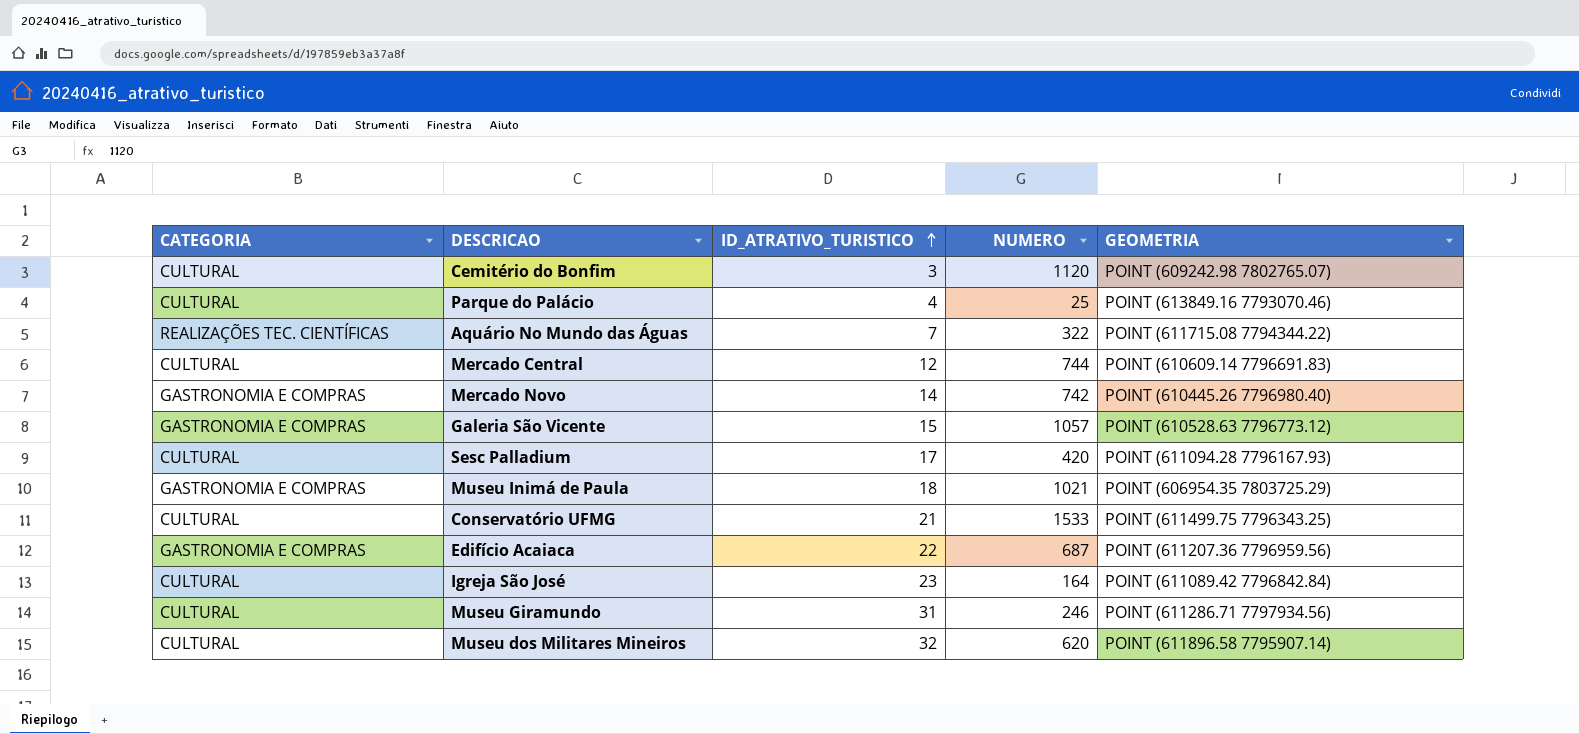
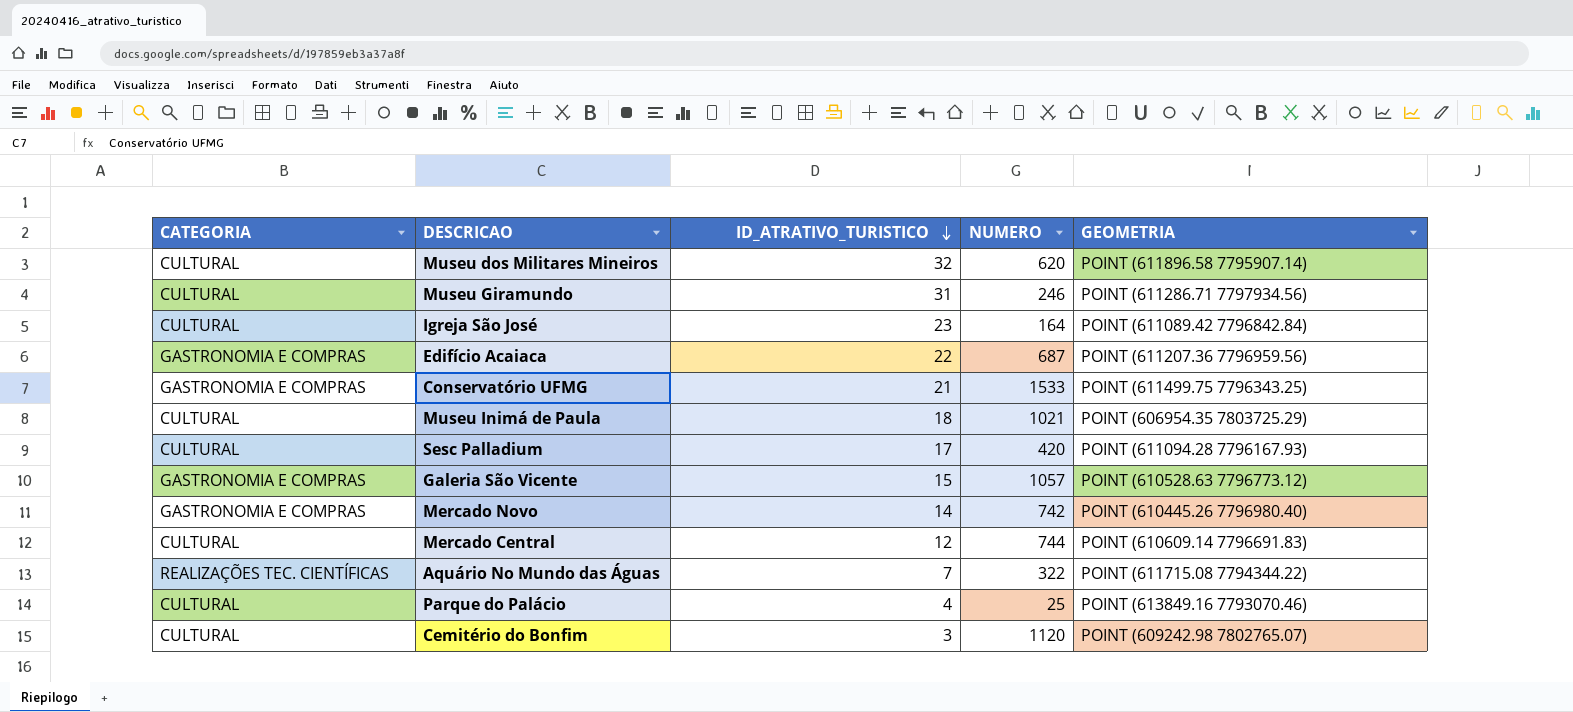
row order: ID_ATRATIVO_TURISTICO ascending -> ID_ATRATIVO_TURISTICO descending
Conservatório UFMG | CATEGORIA: CULTURAL -> GASTRONOMIA E COMPRAS
Museu Inimá de Paula | CATEGORIA: GASTRONOMIA E COMPRAS -> CULTURAL

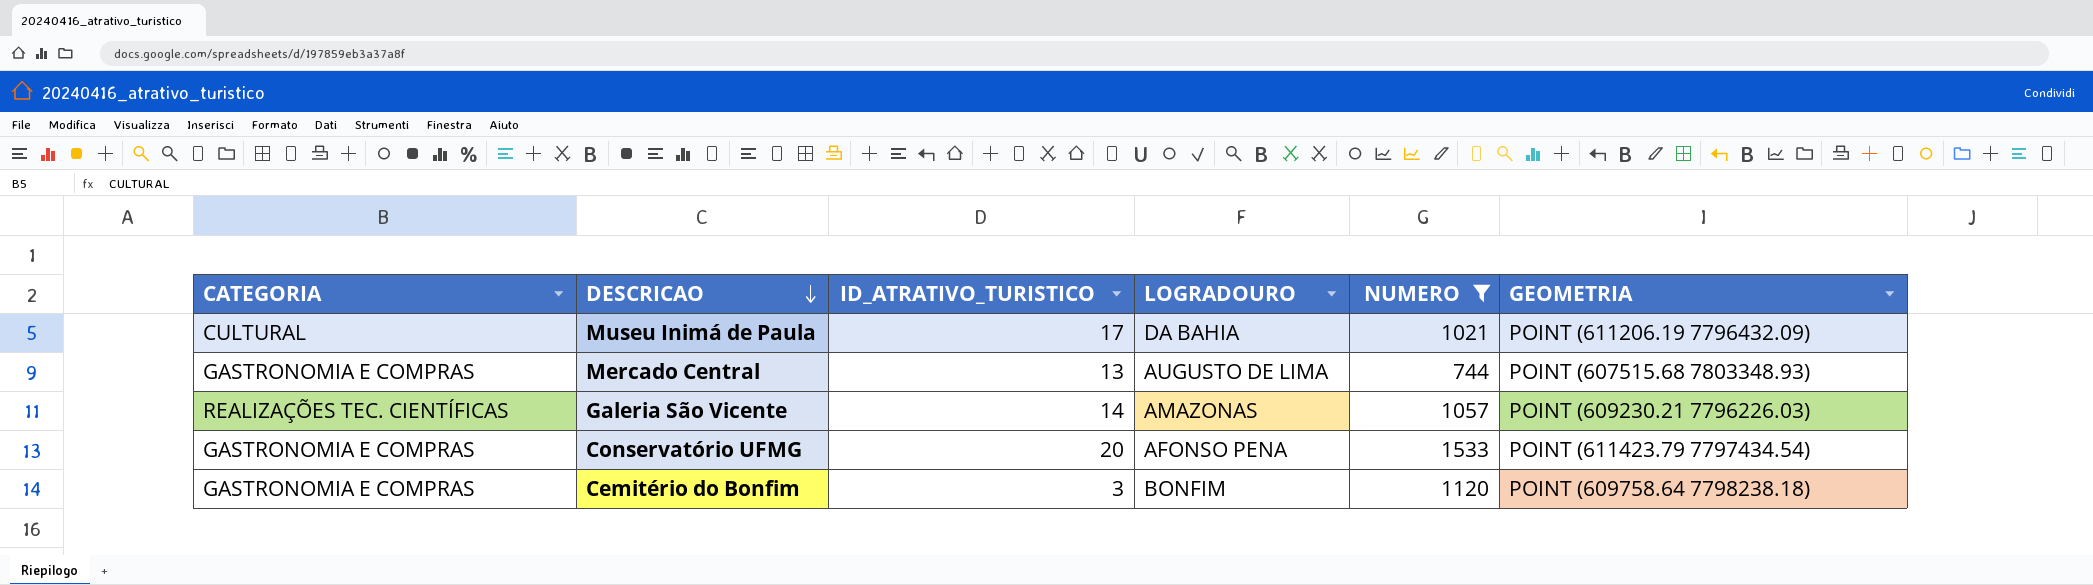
filter: none -> NUMERO >= 744
row order: ID_ATRATIVO_TURISTICO descending -> DESCRICAO descending
column LOGRADOURO | position: none -> 4
Museu Inimá de Paula | ID_ATRATIVO_TURISTICO: 18 -> 17
Museu Inimá de Paula | GEOMETRIA: POINT (606954.35 7803725.29) -> POINT (611206.19 7796432.09)
Mercado Central | CATEGORIA: CULTURAL -> GASTRONOMIA E COMPRAS
Mercado Central | ID_ATRATIVO_TURISTICO: 12 -> 13
Mercado Central | GEOMETRIA: POINT (610609.14 7796691.83) -> POINT (607515.68 7803348.93)
Galeria São Vicente | CATEGORIA: GASTRONOMIA E COMPRAS -> REALIZAÇÕES TEC. CIENTÍFICAS
Galeria São Vicente | ID_ATRATIVO_TURISTICO: 15 -> 14
Galeria São Vicente | GEOMETRIA: POINT (610528.63 7796773.12) -> POINT (609230.21 7796226.03)
Conservatório UFMG | ID_ATRATIVO_TURISTICO: 21 -> 20
Conservatório UFMG | GEOMETRIA: POINT (611499.75 7796343.25) -> POINT (611423.79 7797434.54)
Cemitério do Bonfim | CATEGORIA: CULTURAL -> GASTRONOMIA E COMPRAS
Cemitério do Bonfim | GEOMETRIA: POINT (609242.98 7802765.07) -> POINT (609758.64 7798238.18)

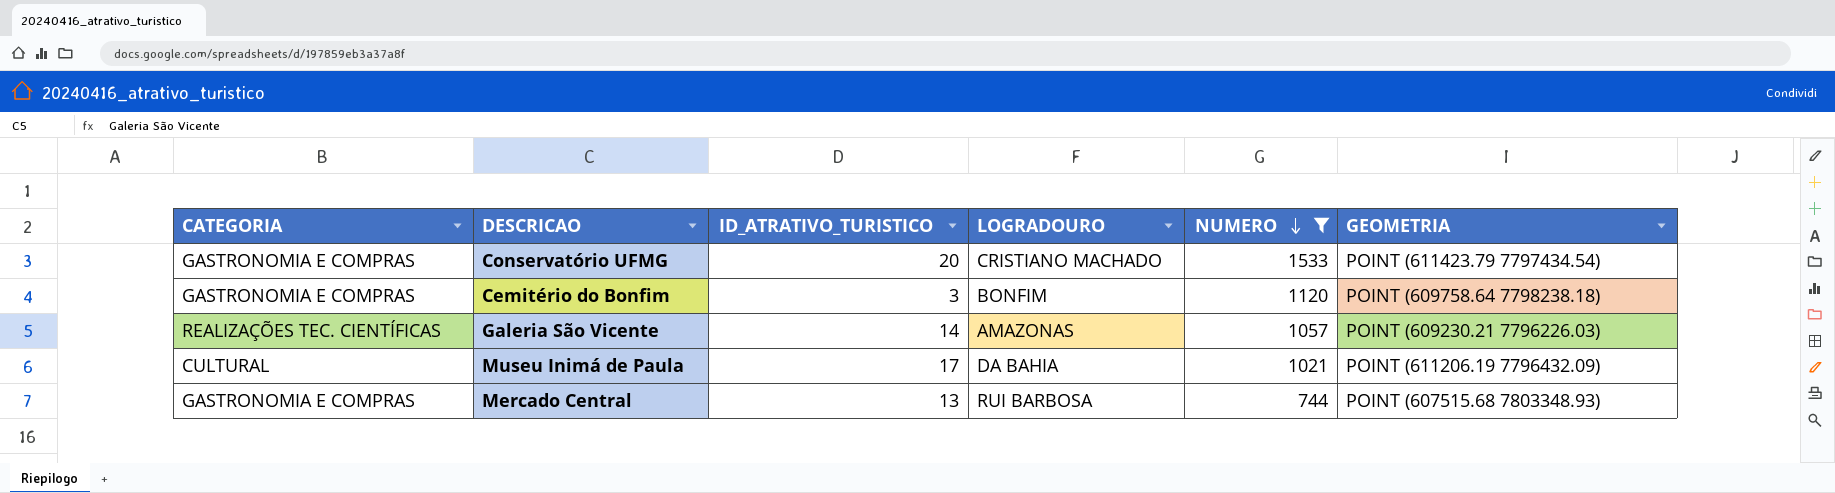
row order: DESCRICAO descending -> NUMERO descending
Conservatório UFMG | LOGRADOURO: AFONSO PENA -> CRISTIANO MACHADO
Mercado Central | LOGRADOURO: AUGUSTO DE LIMA -> RUI BARBOSA

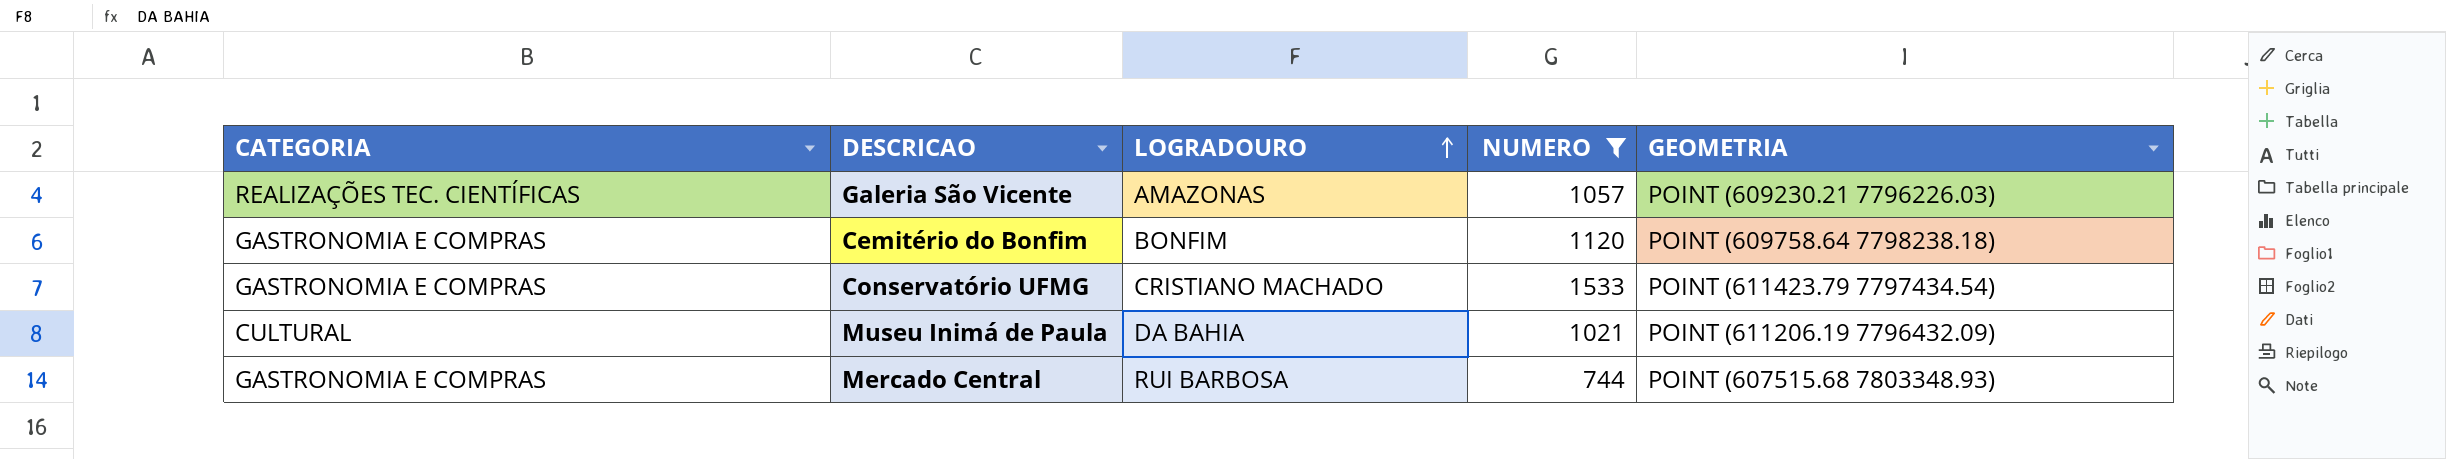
row order: NUMERO descending -> LOGRADOURO ascending
column ID_ATRATIVO_TURISTICO | position: 3 -> none

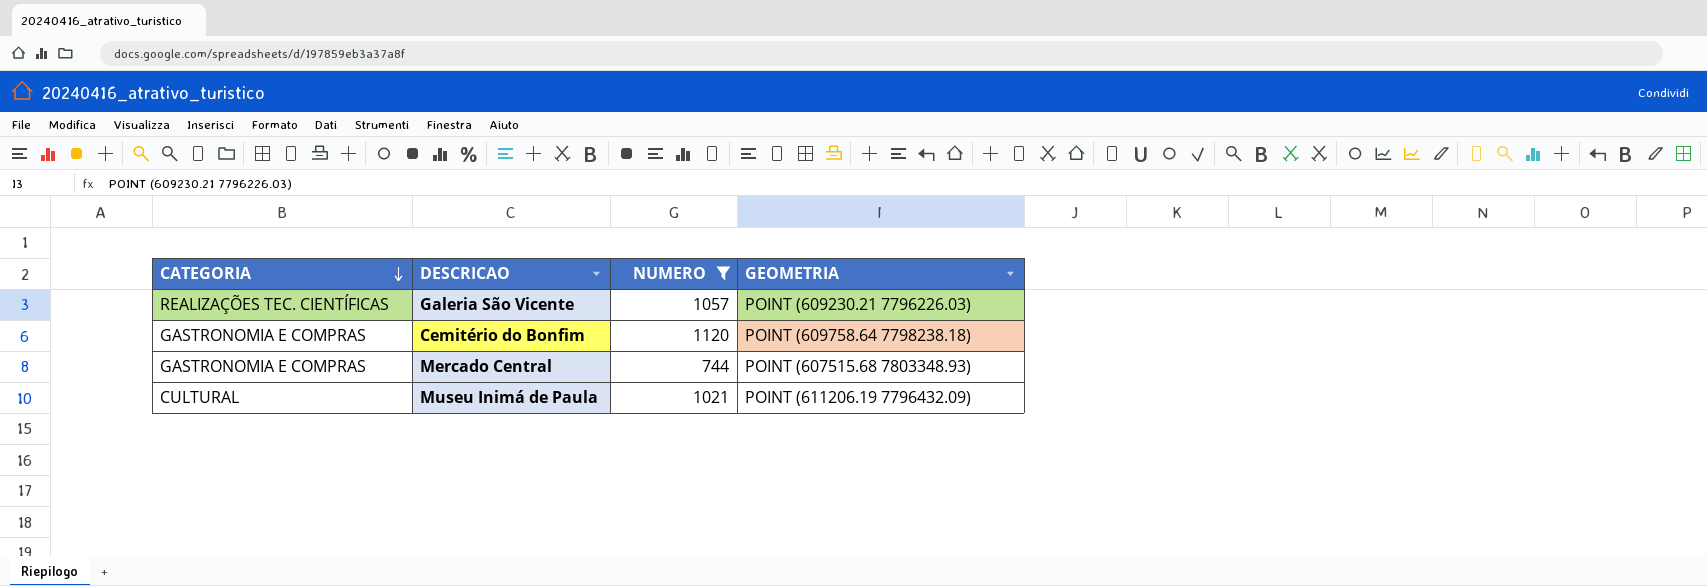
row order: LOGRADOURO ascending -> CATEGORIA descending
column LOGRADOURO | position: 3 -> none
row Conservatório UFMG: GASTRONOMIA E COMPRAS | CRISTIANO MACHADO | 1533 | POINT (611423.79 7797434.54) -> none

